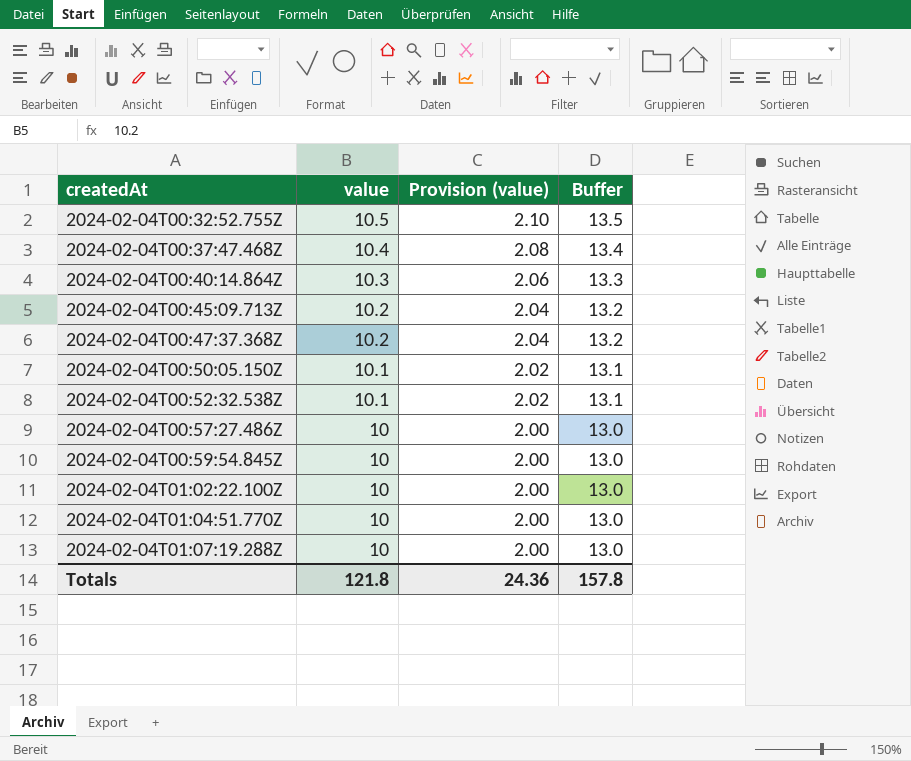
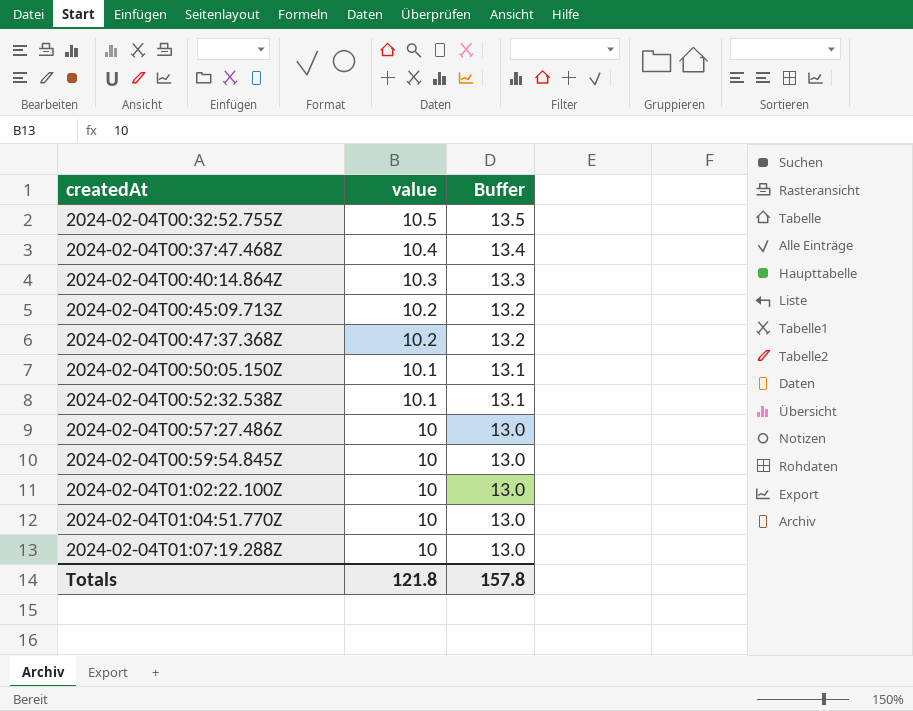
column Provision (value) | formula: [value] * 0.2 -> none

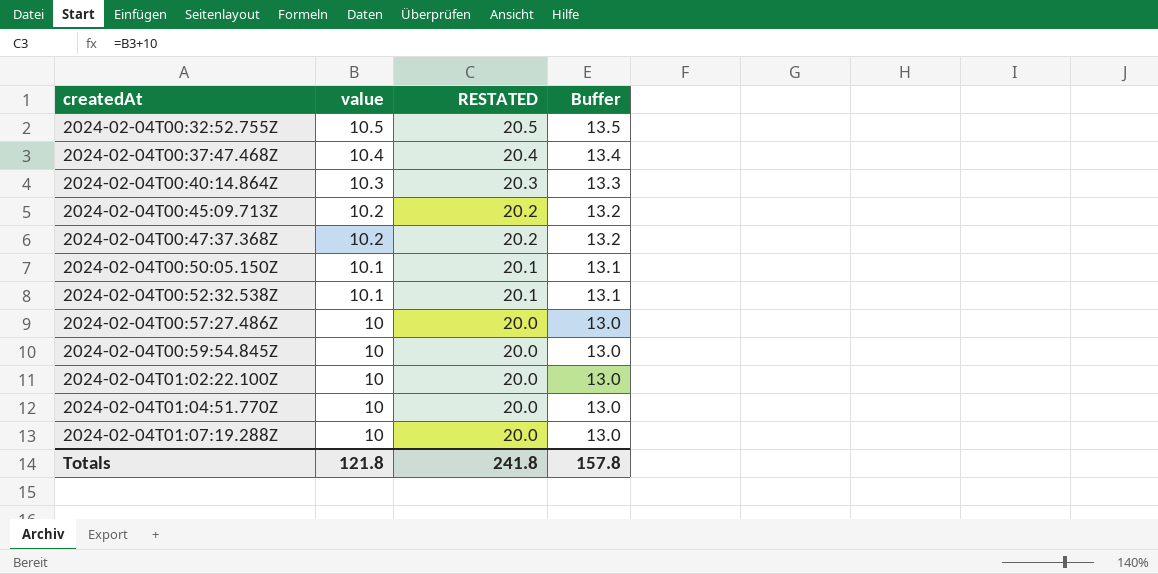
column RESTATED | formula: none -> [value] + 10

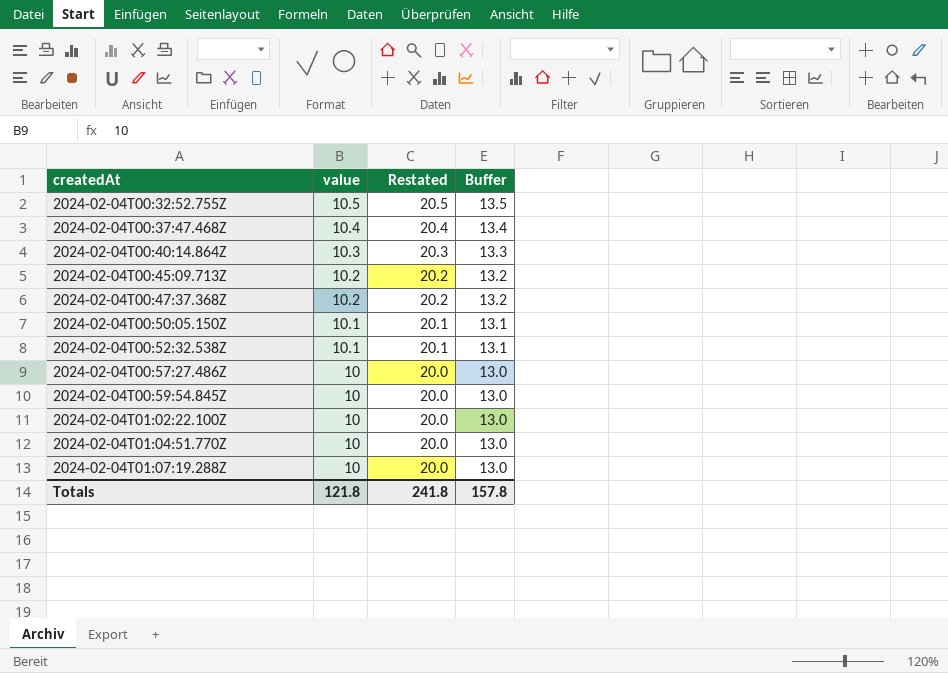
column name: RESTATED -> Restated

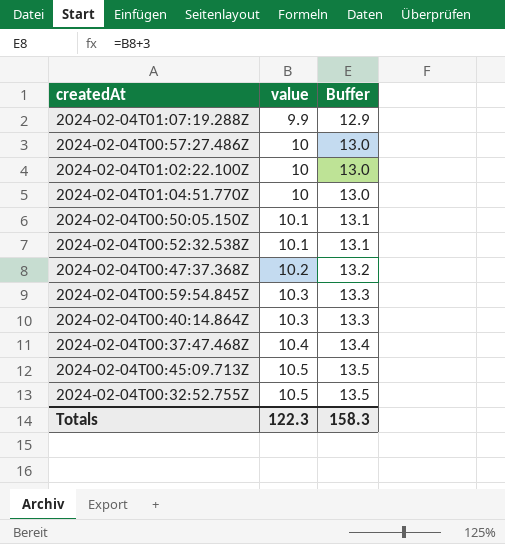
row order: createdAt ascending -> value ascending
column Restated | formula: [value] + 10 -> none
2024-02-04T01:07:19.288Z | value: 10 -> 9.9
2024-02-04T01:07:19.288Z | Buffer: 13.0 -> 12.9
2024-02-04T00:59:54.845Z | value: 10 -> 10.3
2024-02-04T00:59:54.845Z | Buffer: 13.0 -> 13.3
2024-02-04T00:45:09.713Z | value: 10.2 -> 10.5
2024-02-04T00:45:09.713Z | Buffer: 13.2 -> 13.5
Totals | value: 121.8 -> 122.3
Totals | Buffer: 157.8 -> 158.3

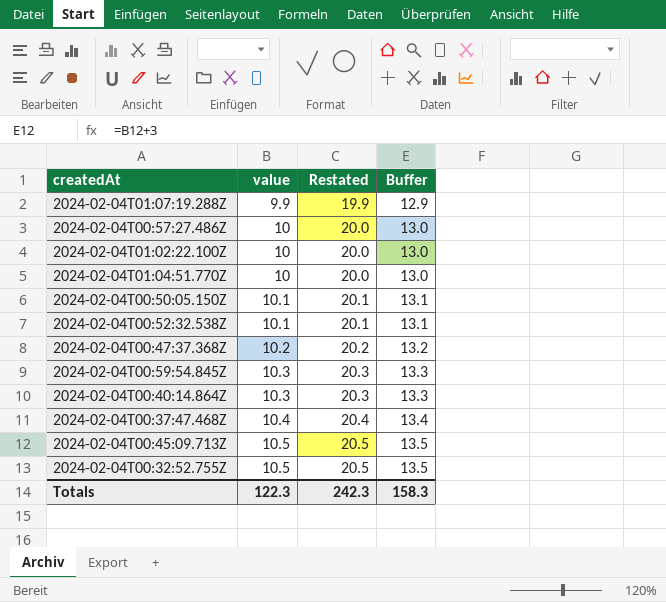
column Restated | formula: none -> [value] + 10

